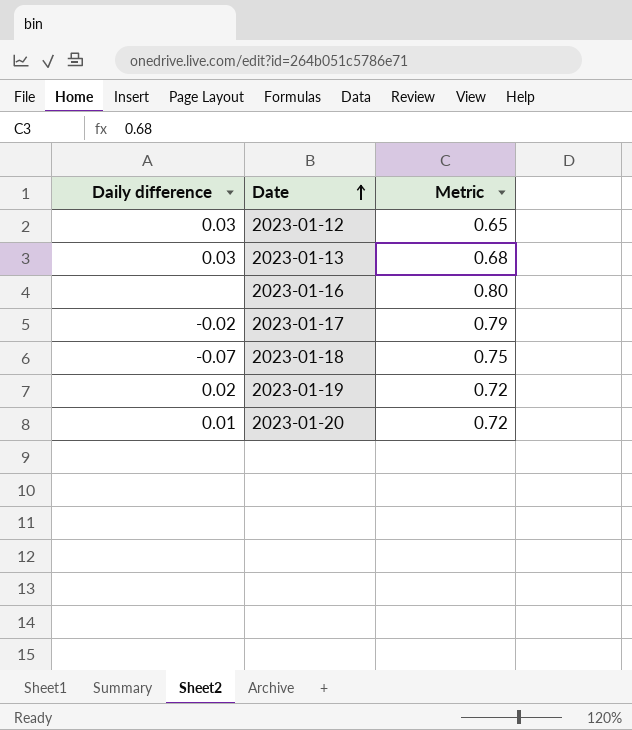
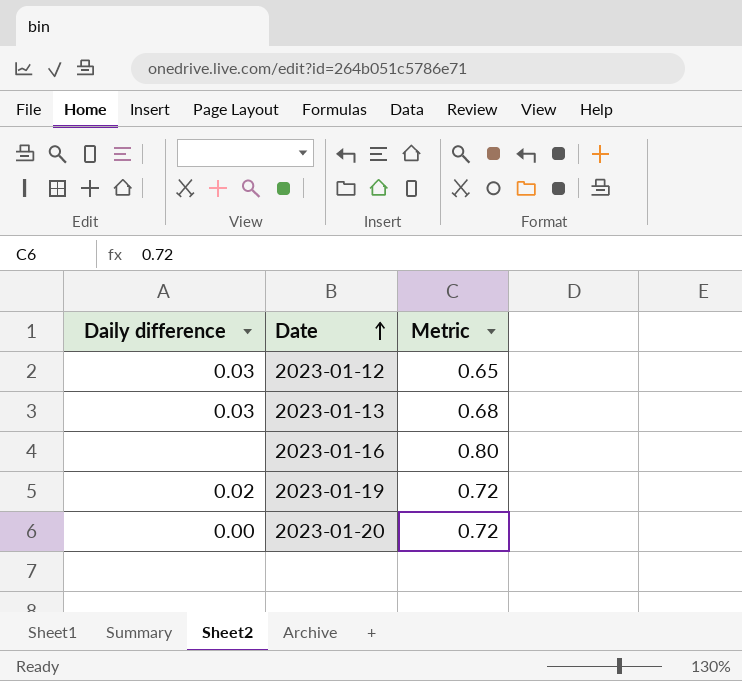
row 2023-01-17: -0.02 | 0.79 -> none
row 2023-01-18: -0.07 | 0.75 -> none
2023-01-20 | Daily difference: 0.01 -> 0.00

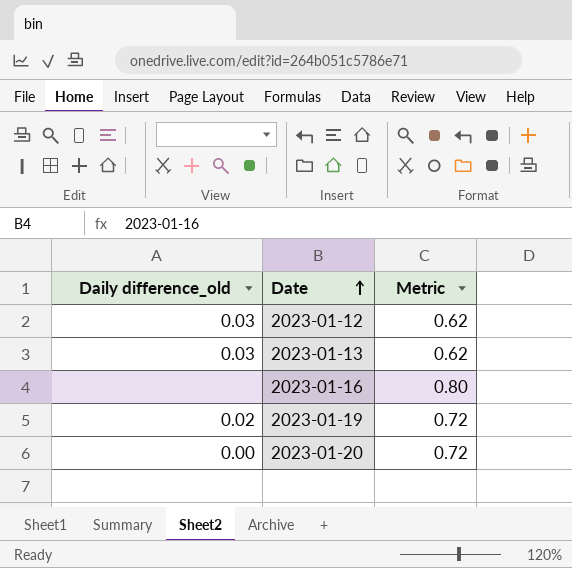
column name: Daily difference -> Daily difference_old
2023-01-12 | Metric: 0.65 -> 0.62
2023-01-13 | Metric: 0.68 -> 0.62

